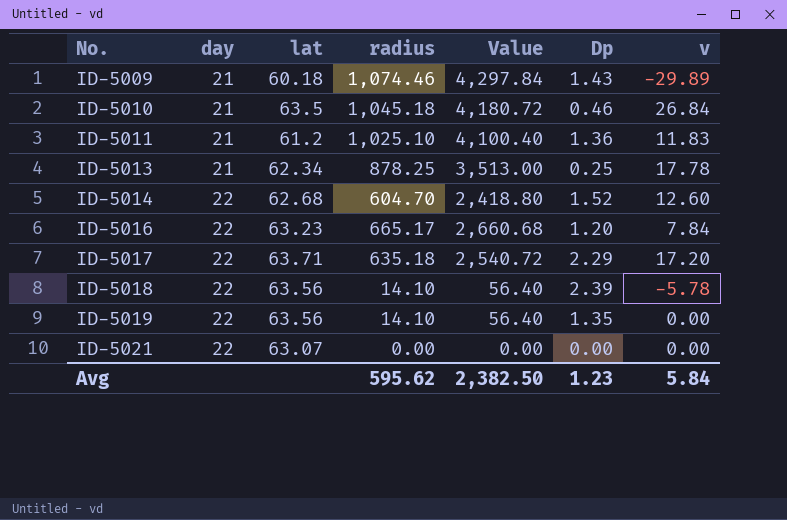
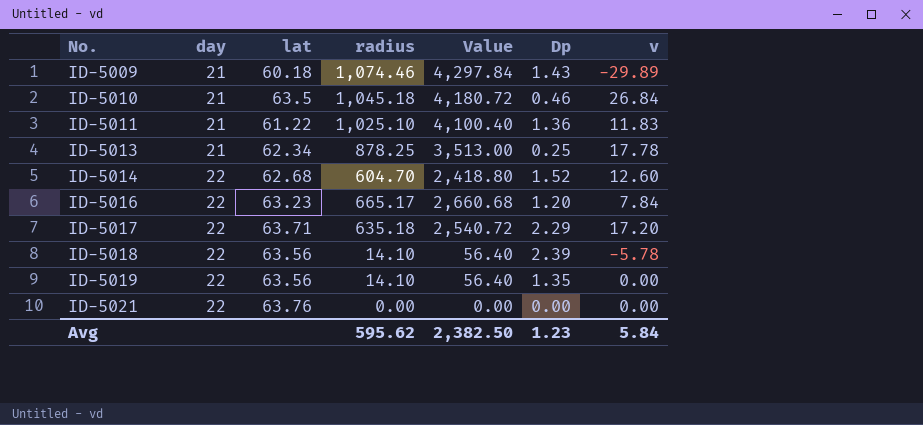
ID-5011 | lat: 61.2 -> 61.22
ID-5021 | lat: 63.07 -> 63.76

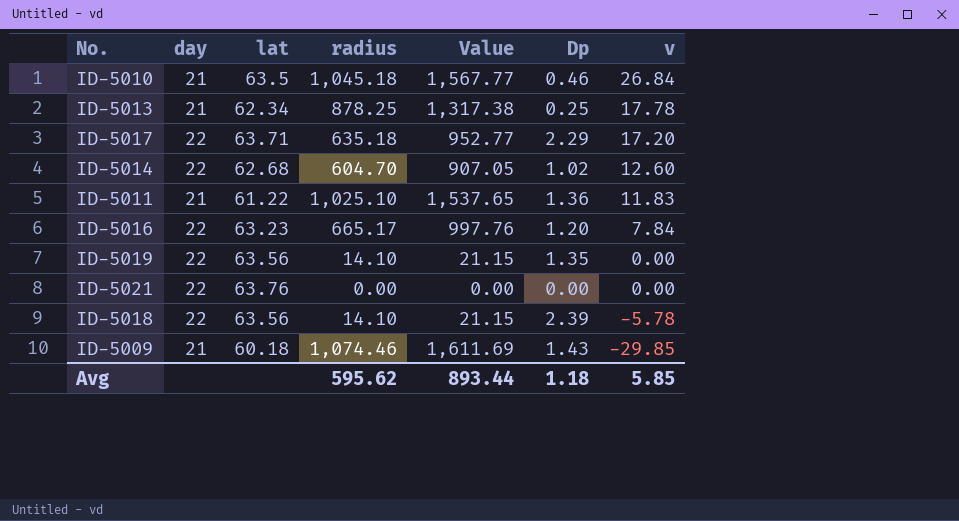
row order: No. ascending -> v descending
column Value | formula: [radius] * 4 -> [radius] * 1.5
ID-5014 | Dp: 1.52 -> 1.02
ID-5009 | v: -29.89 -> -29.85
Avg | Value: 2,382.50 -> 893.44
Avg | Dp: 1.23 -> 1.18
Avg | v: 5.84 -> 5.85

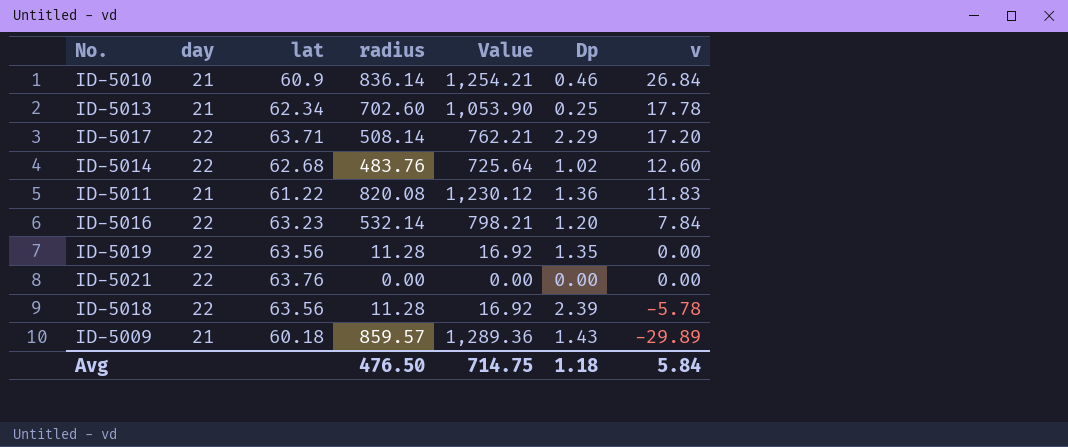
ID-5010 | lat: 63.5 -> 60.9
ID-5010 | radius: 1,045.18 -> 836.14
ID-5010 | Value: 1,567.77 -> 1,254.21
ID-5013 | radius: 878.25 -> 702.60
ID-5013 | Value: 1,317.38 -> 1,053.90
ID-5017 | radius: 635.18 -> 508.14
ID-5017 | Value: 952.77 -> 762.21
ID-5014 | radius: 604.70 -> 483.76
ID-5014 | Value: 907.05 -> 725.64
ID-5011 | radius: 1,025.10 -> 820.08
ID-5011 | Value: 1,537.65 -> 1,230.12
ID-5016 | radius: 665.17 -> 532.14
ID-5016 | Value: 997.76 -> 798.21
ID-5019 | radius: 14.10 -> 11.28
ID-5019 | Value: 21.15 -> 16.92
ID-5018 | radius: 14.10 -> 11.28
ID-5018 | Value: 21.15 -> 16.92
ID-5009 | radius: 1,074.46 -> 859.57
ID-5009 | Value: 1,611.69 -> 1,289.36
ID-5009 | v: -29.85 -> -29.89
Avg | radius: 595.62 -> 476.50
Avg | Value: 893.44 -> 714.75
Avg | v: 5.85 -> 5.84

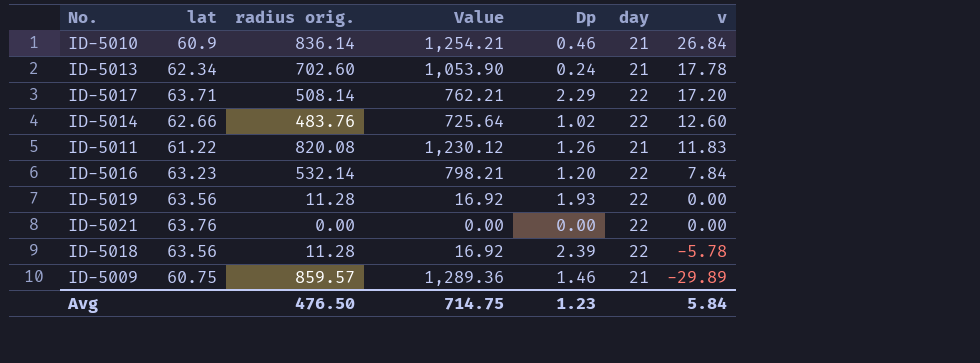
column name: radius -> radius orig.
column day | position: 2 -> 6
ID-5013 | Dp: 0.25 -> 0.24
ID-5014 | lat: 62.68 -> 62.66
ID-5011 | Dp: 1.36 -> 1.26
ID-5019 | Dp: 1.35 -> 1.93
ID-5009 | lat: 60.18 -> 60.75
ID-5009 | Dp: 1.43 -> 1.46
Avg | Dp: 1.18 -> 1.23

